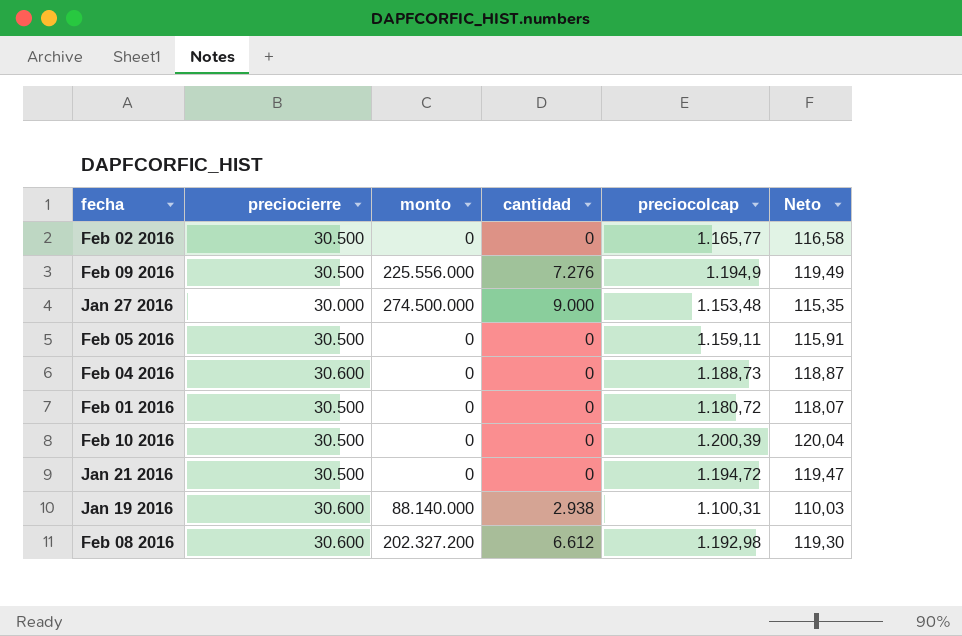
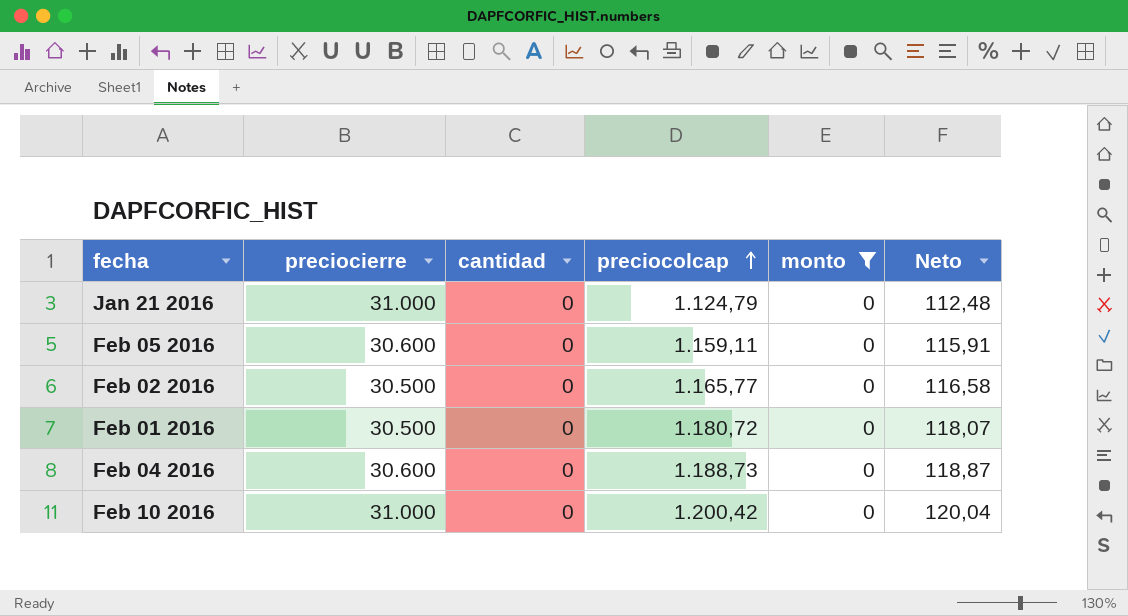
filter: none -> monto = 0
row order: none -> preciocolcap ascending
column monto | position: 3 -> 5
Jan 21 2016 | preciocierre: 30.500 -> 31.000
Jan 21 2016 | preciocolcap: 1.194,72 -> 1.124,79
Jan 21 2016 | Neto: 119,47 -> 112,48
Feb 05 2016 | preciocierre: 30.500 -> 30.600
Feb 10 2016 | preciocierre: 30.500 -> 31.000
Feb 10 2016 | preciocolcap: 1.200,39 -> 1.200,42

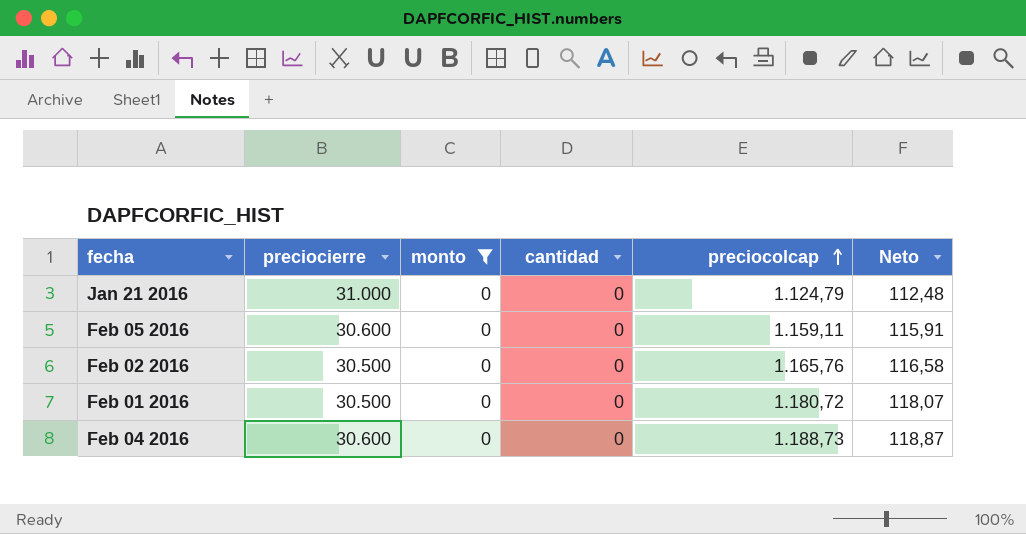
column monto | position: 5 -> 3
row Feb 10 2016: 31.000 | 0 | 1.200,42 | 0 | 120,04 -> none
Feb 02 2016 | preciocolcap: 1.165,77 -> 1.165,76

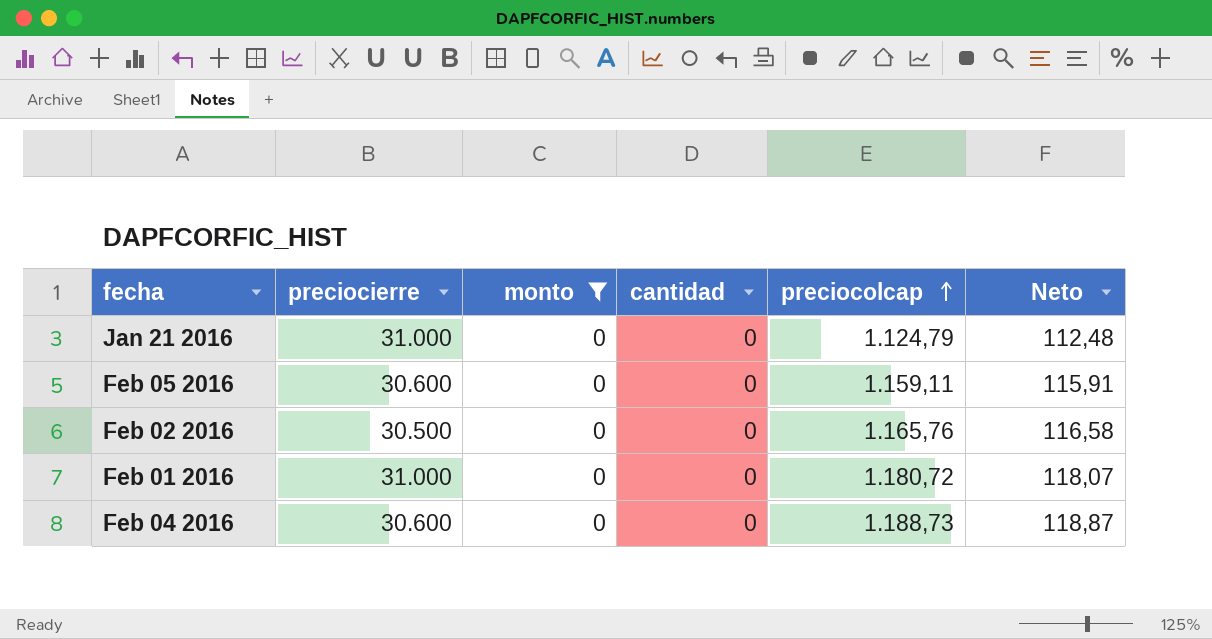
Feb 01 2016 | preciocierre: 30.500 -> 31.000

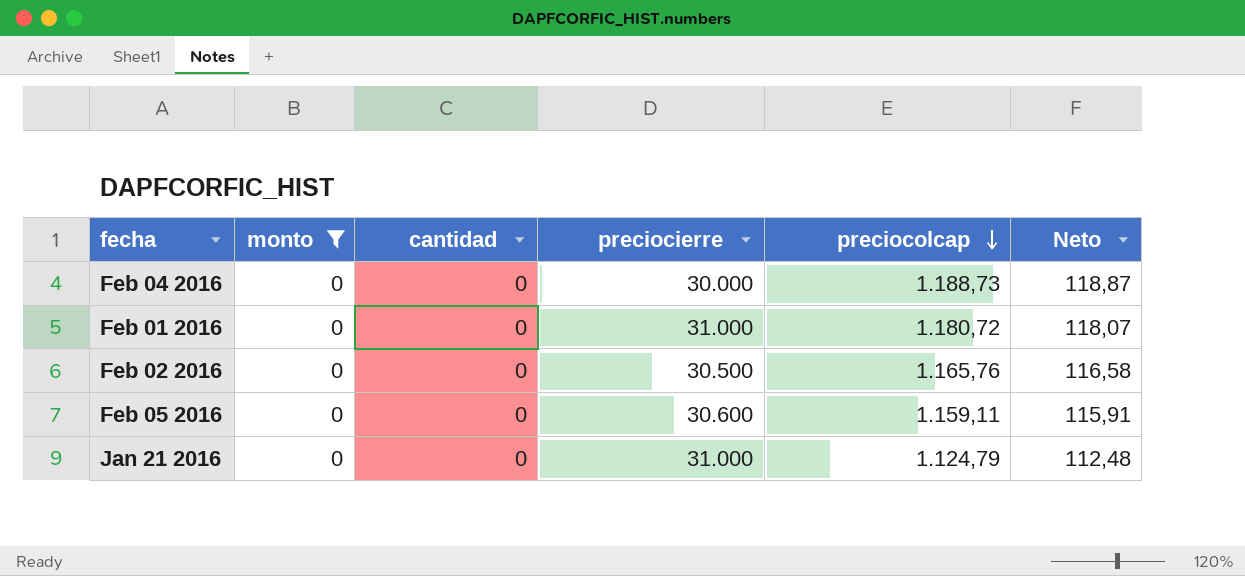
row order: preciocolcap ascending -> preciocolcap descending
column preciocierre | position: 2 -> 4
Feb 04 2016 | preciocierre: 30.600 -> 30.000

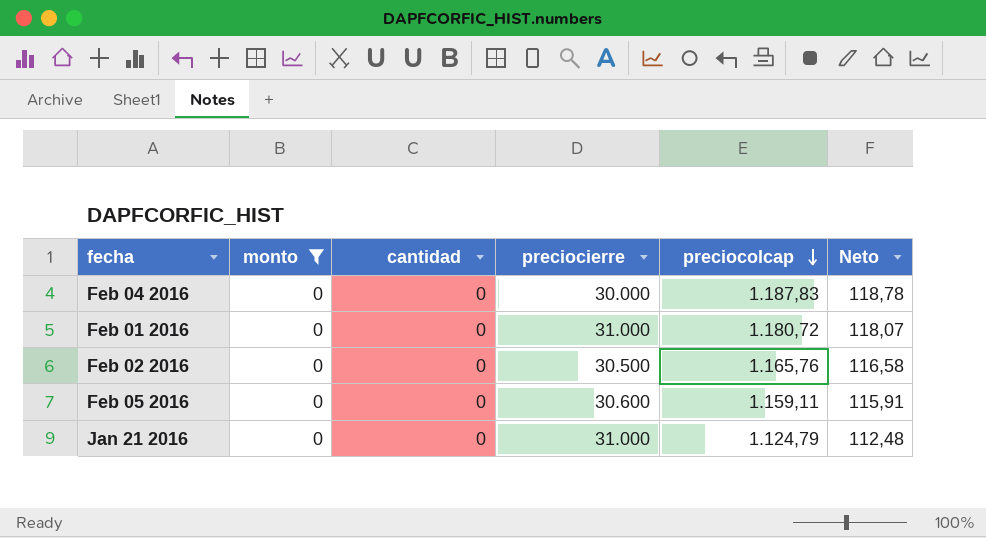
Feb 04 2016 | preciocolcap: 1.188,73 -> 1.187,83
Feb 04 2016 | Neto: 118,87 -> 118,78

